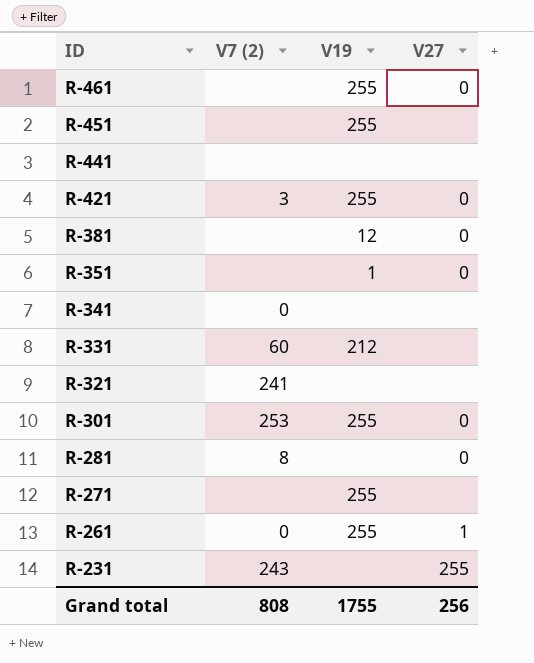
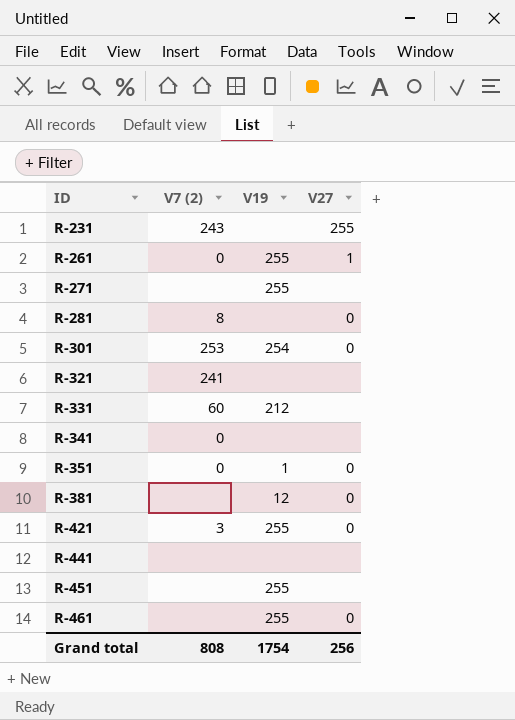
row order: ID descending -> ID ascending
R-301 | V19: 255 -> 254
R-351 | V7 (2): none -> 0
Grand total | V19: 1755 -> 1754

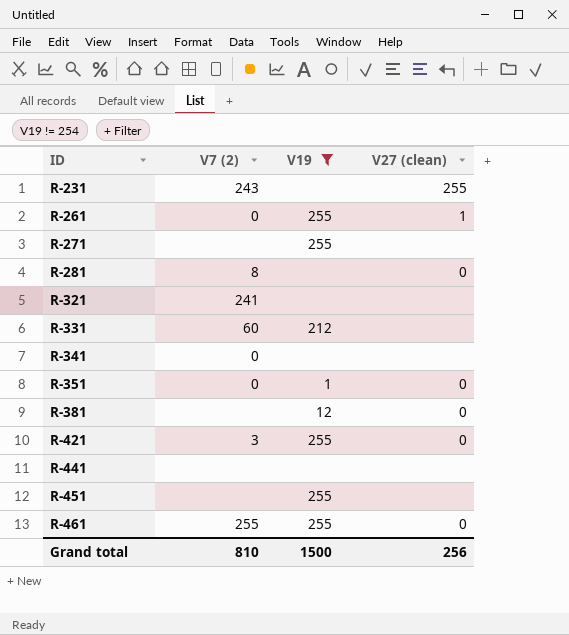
filter: none -> V19 != 254
column name: V27 -> V27 (clean)
R-461 | V7 (2): none -> 255
Grand total | V7 (2): 808 -> 810
Grand total | V19: 1754 -> 1500

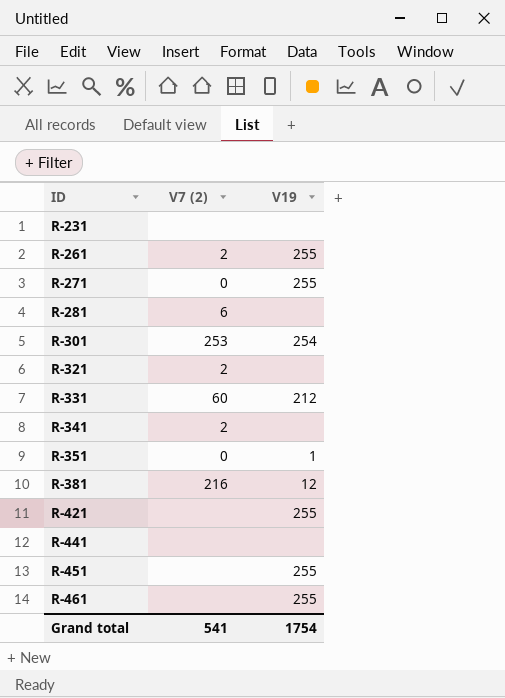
filter: V19 != 254 -> none
column V27 (clean) | position: 4 -> none
R-231 | V7 (2): 243 -> none
R-261 | V7 (2): 0 -> 2
R-271 | V7 (2): none -> 0
R-281 | V7 (2): 8 -> 6
R-321 | V7 (2): 241 -> 2
R-341 | V7 (2): 0 -> 2
R-381 | V7 (2): none -> 216
R-421 | V7 (2): 3 -> none
R-461 | V7 (2): 255 -> none
Grand total | V7 (2): 810 -> 541
Grand total | V19: 1500 -> 1754

